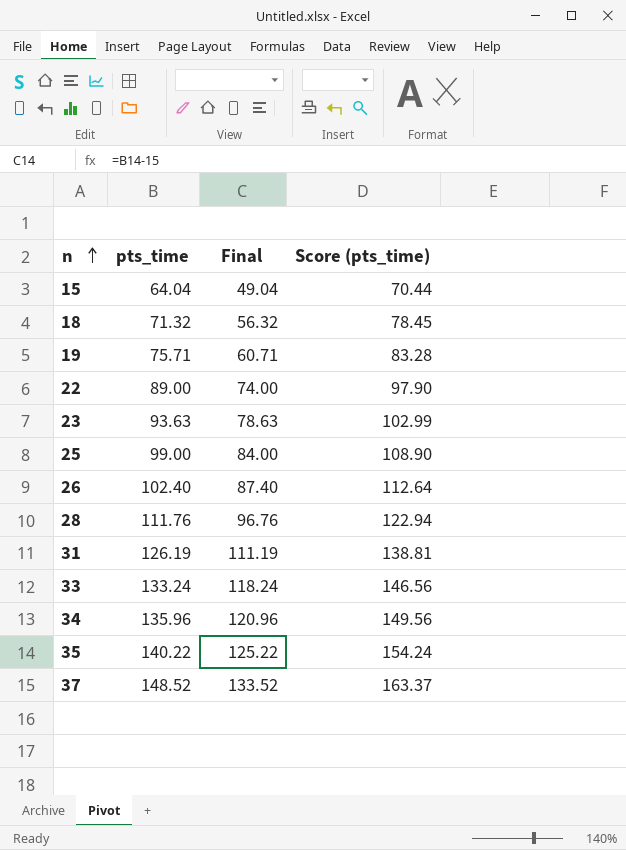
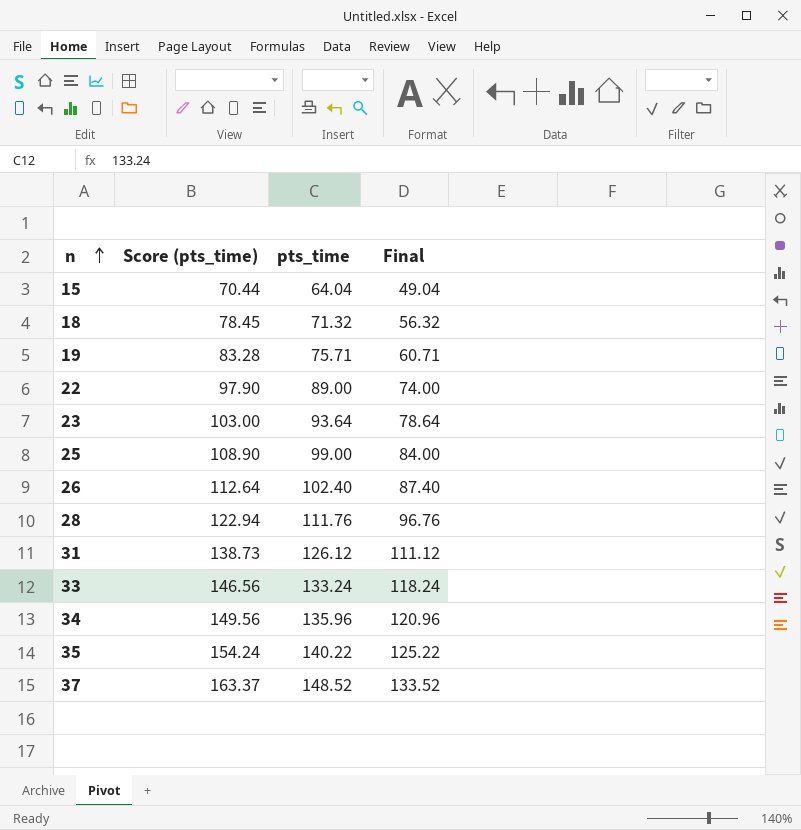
column Score (pts_time) | position: 4 -> 2
23 | Score (pts_time): 102.99 -> 103.00
23 | pts_time: 93.63 -> 93.64
23 | Final: 78.63 -> 78.64
31 | Score (pts_time): 138.81 -> 138.73
31 | pts_time: 126.19 -> 126.12
31 | Final: 111.19 -> 111.12

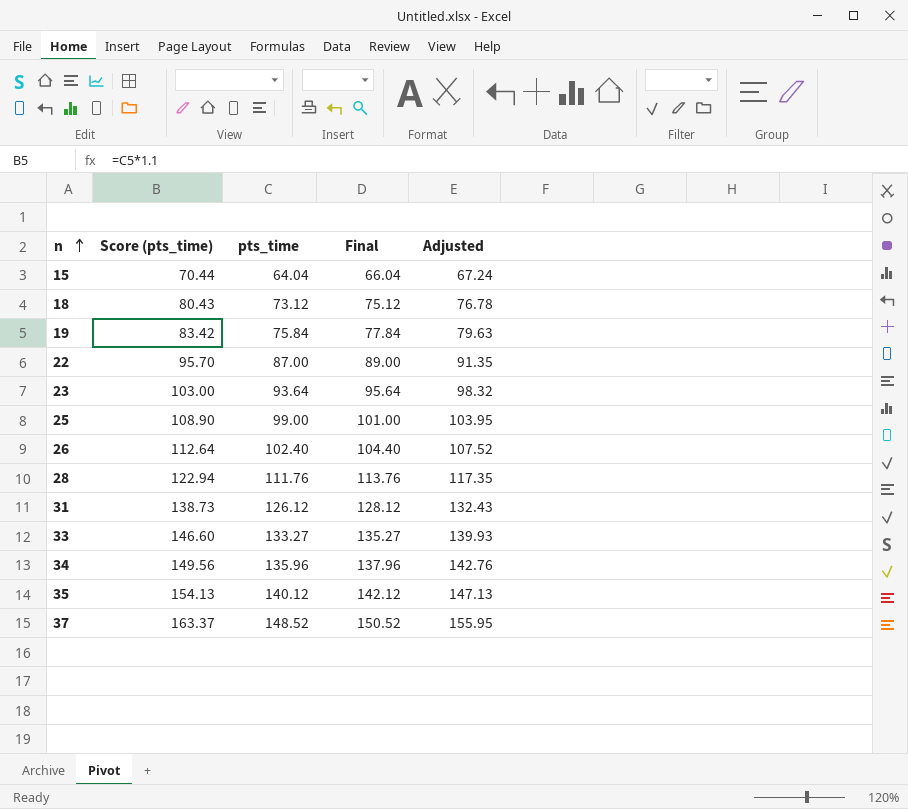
column Final | formula: [pts_time] - 15 -> [pts_time] + 2
column Adjusted | formula: none -> [pts_time] * 1.05
18 | Score (pts_time): 78.45 -> 80.43
18 | pts_time: 71.32 -> 73.12
19 | Score (pts_time): 83.28 -> 83.42
19 | pts_time: 75.71 -> 75.84
22 | Score (pts_time): 97.90 -> 95.70
22 | pts_time: 89.00 -> 87.00
33 | Score (pts_time): 146.56 -> 146.60
33 | pts_time: 133.24 -> 133.27
35 | Score (pts_time): 154.24 -> 154.13
35 | pts_time: 140.22 -> 140.12

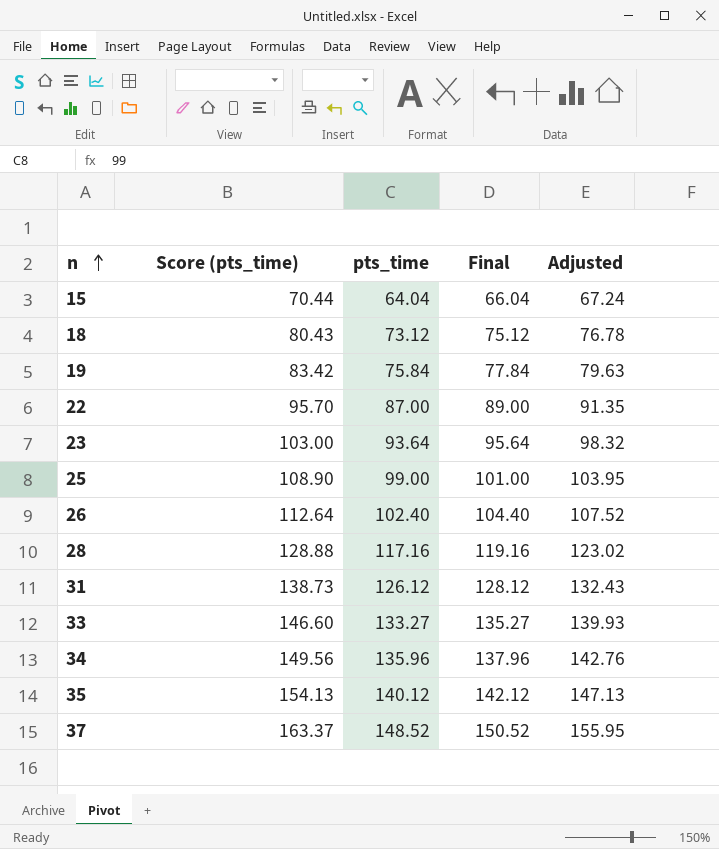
28 | Score (pts_time): 122.94 -> 128.88
28 | pts_time: 111.76 -> 117.16
28 | Final: 113.76 -> 119.16
28 | Adjusted: 117.35 -> 123.02

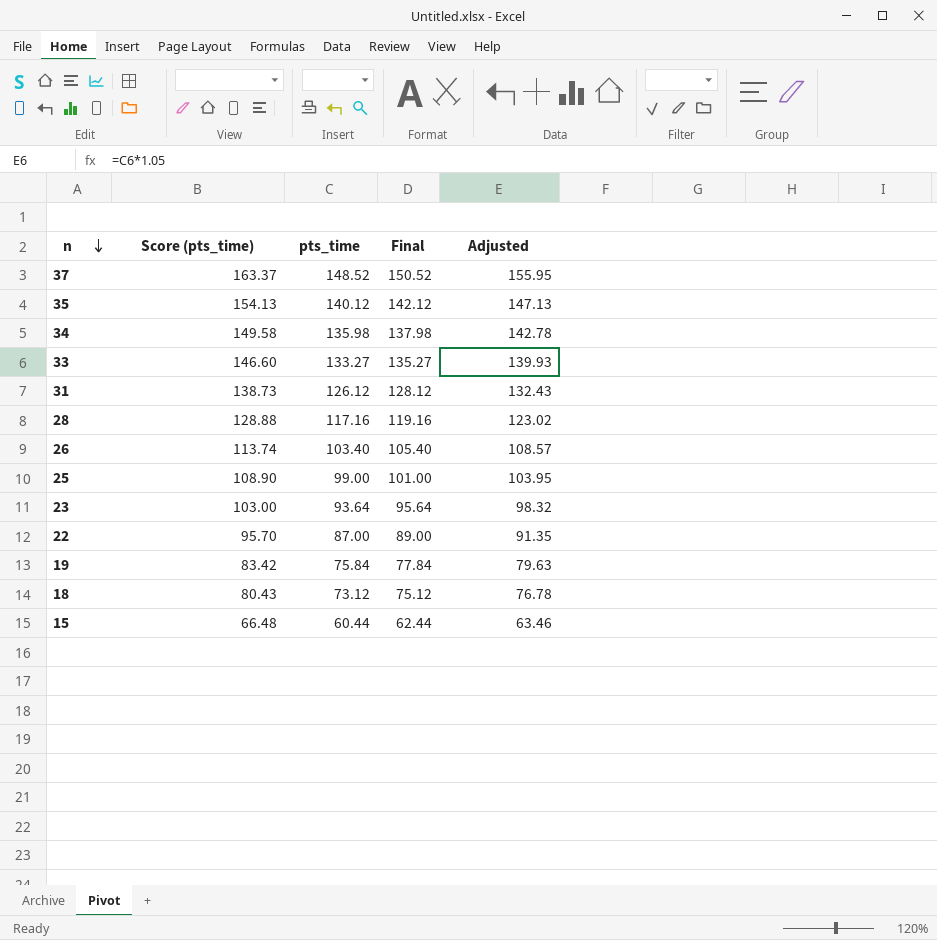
row order: n ascending -> n descending
34 | Score (pts_time): 149.56 -> 149.58
34 | pts_time: 135.96 -> 135.98
34 | Final: 137.96 -> 137.98
34 | Adjusted: 142.76 -> 142.78
26 | Score (pts_time): 112.64 -> 113.74
26 | pts_time: 102.40 -> 103.40
26 | Final: 104.40 -> 105.40
26 | Adjusted: 107.52 -> 108.57
15 | Score (pts_time): 70.44 -> 66.48
15 | pts_time: 64.04 -> 60.44
15 | Final: 66.04 -> 62.44
15 | Adjusted: 67.24 -> 63.46

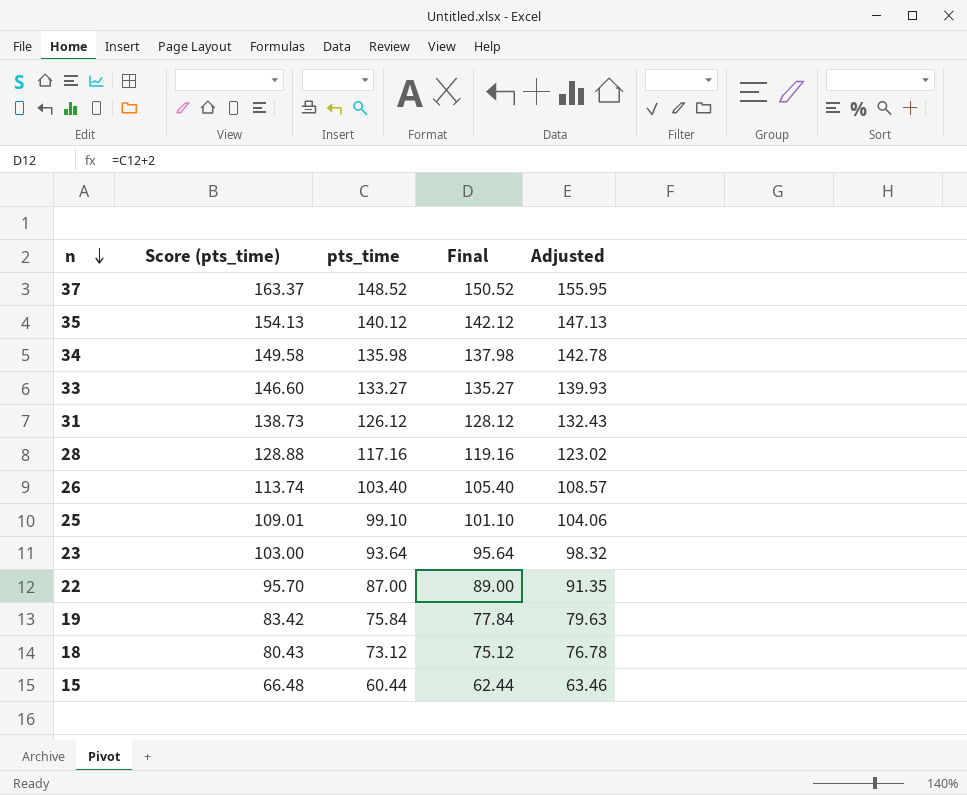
25 | Score (pts_time): 108.90 -> 109.01
25 | pts_time: 99.00 -> 99.10
25 | Final: 101.00 -> 101.10
25 | Adjusted: 103.95 -> 104.06

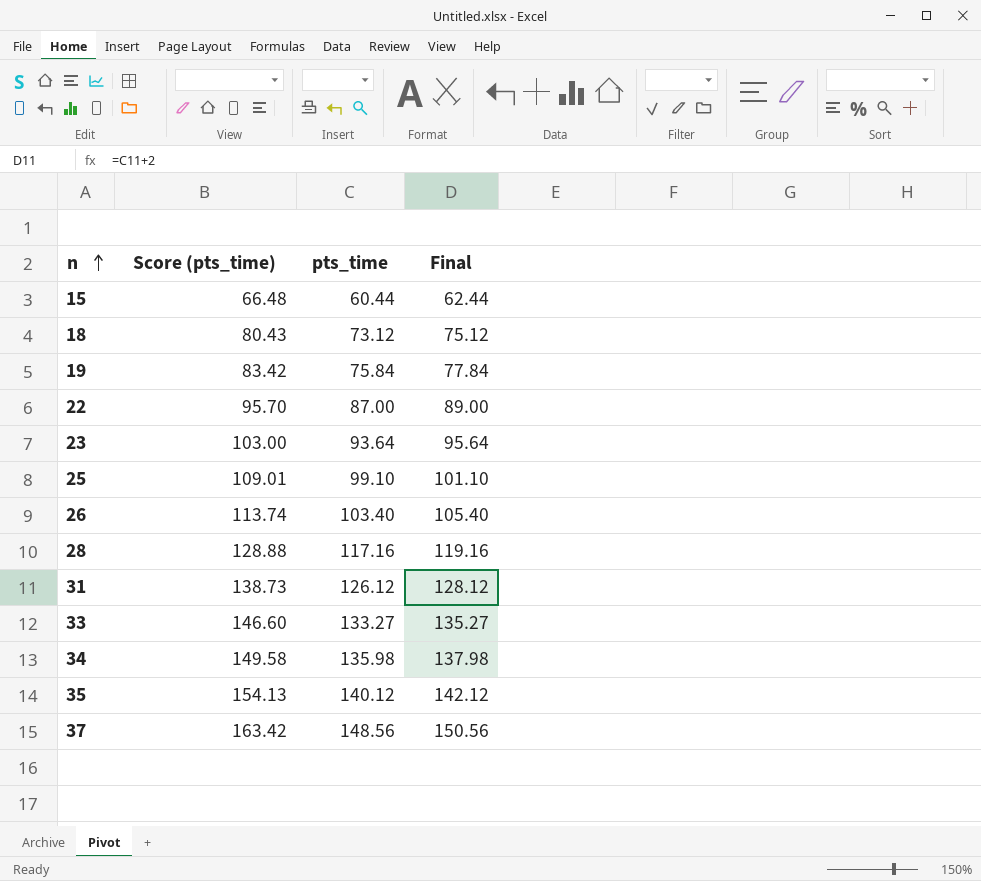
row order: n descending -> n ascending
column Adjusted | formula: [pts_time] * 1.05 -> none
37 | Score (pts_time): 163.37 -> 163.42
37 | pts_time: 148.52 -> 148.56
37 | Final: 150.52 -> 150.56

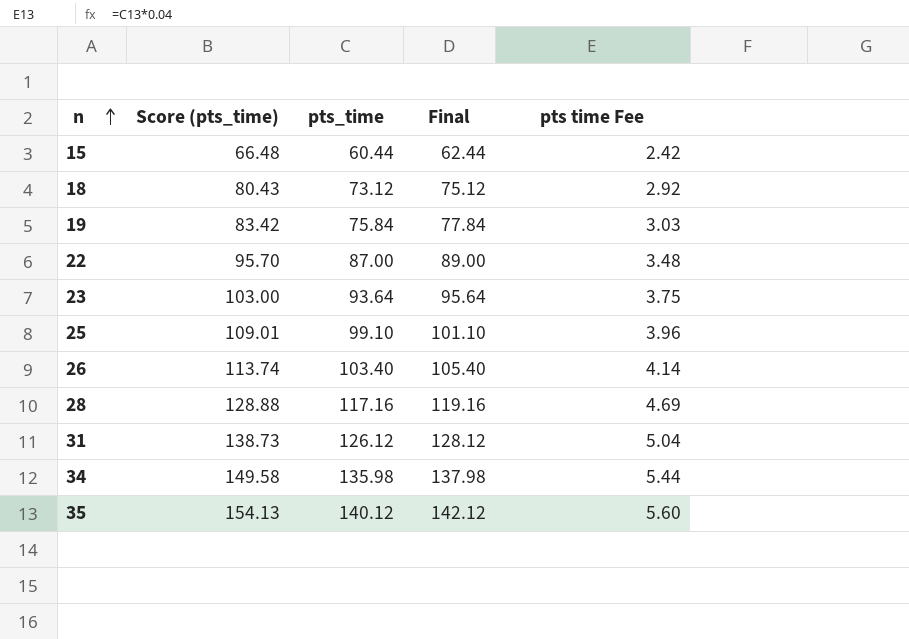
column pts time Fee | formula: none -> [pts_time] * 0.04
row 33: 146.60 | 133.27 | 135.27 -> none
row 37: 163.42 | 148.56 | 150.56 -> none

